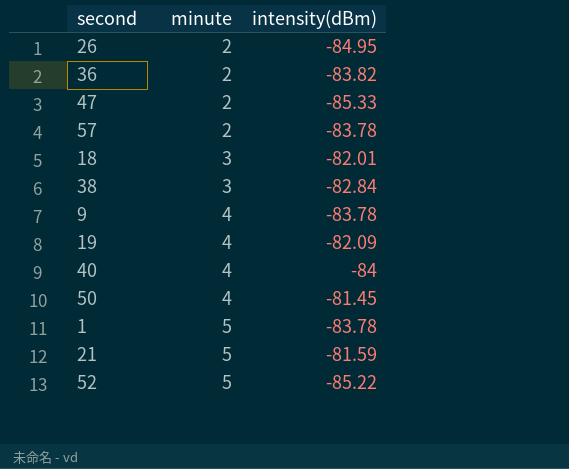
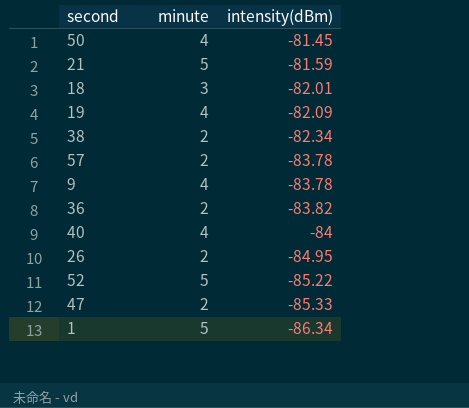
row order: minute ascending -> intensity(dBm) descending
38 | minute: 3 -> 2
38 | intensity(dBm): -82.84 -> -82.34
1 | intensity(dBm): -83.78 -> -86.34

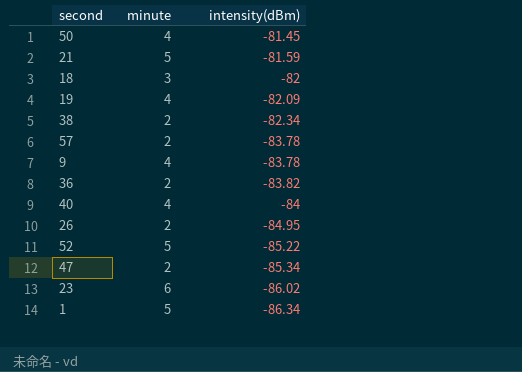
18 | intensity(dBm): -82.01 -> -82
47 | intensity(dBm): -85.33 -> -85.34
row 23: none -> 6 | -86.02

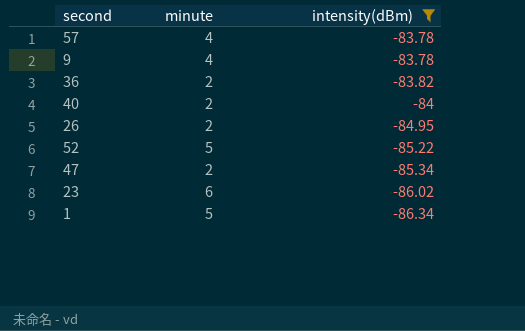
filter: none -> intensity(dBm) <= -83.78
57 | minute: 2 -> 4
40 | minute: 4 -> 2

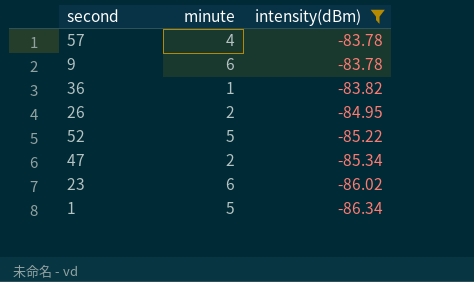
row 40: 2 | -84 -> none
9 | minute: 4 -> 6
36 | minute: 2 -> 1

